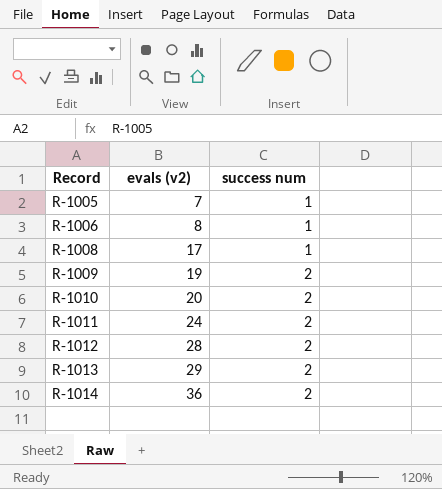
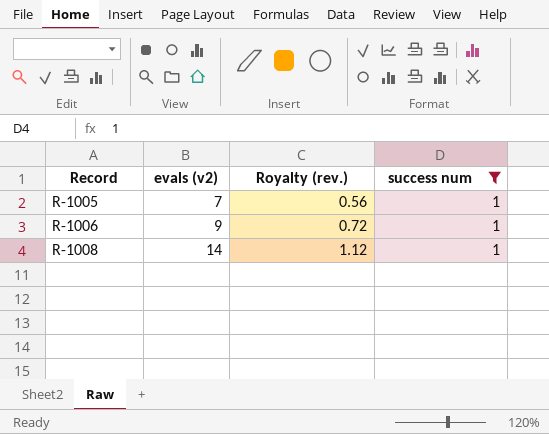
filter: none -> success num = 1
column Royalty (rev.) | formula: none -> [evals (v2)] * 0.08
R-1006 | evals (v2): 8 -> 9
R-1008 | evals (v2): 17 -> 14

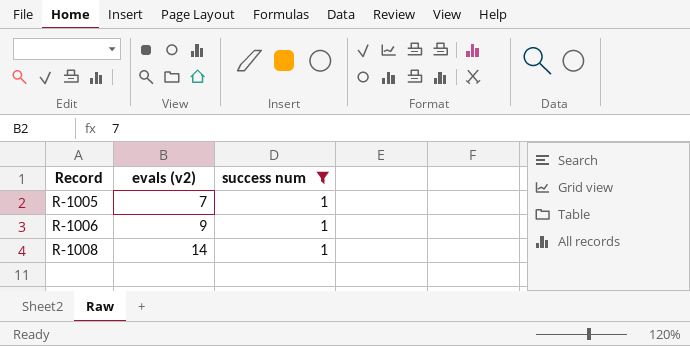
column Royalty (rev.) | formula: [evals (v2)] * 0.08 -> none

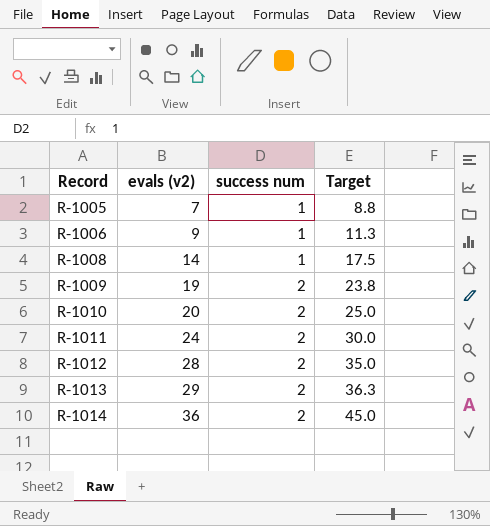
filter: success num = 1 -> none
column Target | formula: none -> [evals (v2)] * 1.25

